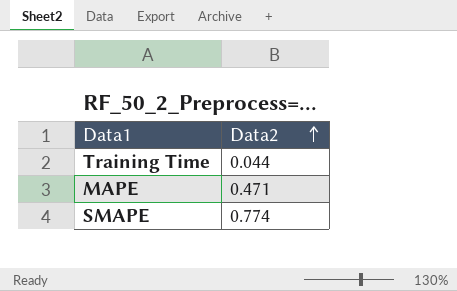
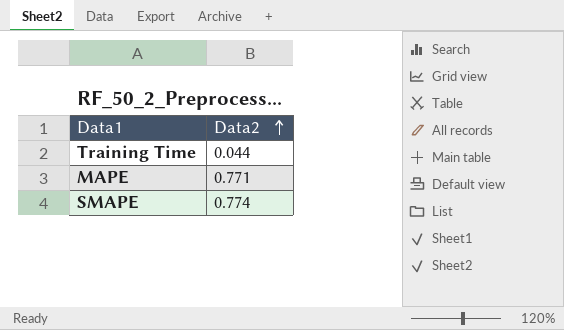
MAPE | Data2: 0.471 -> 0.771

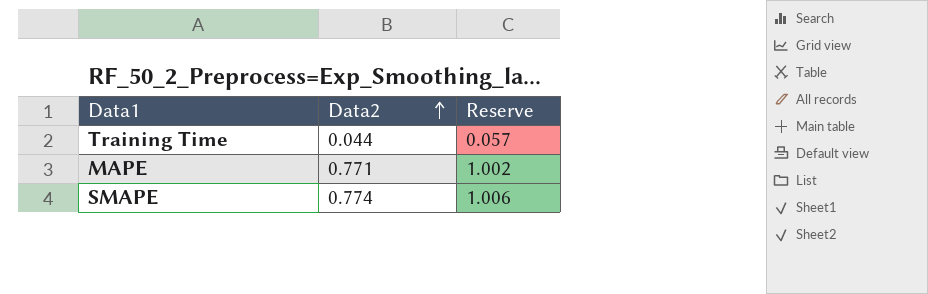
column Reserve | formula: none -> [Data2] * 1.3

